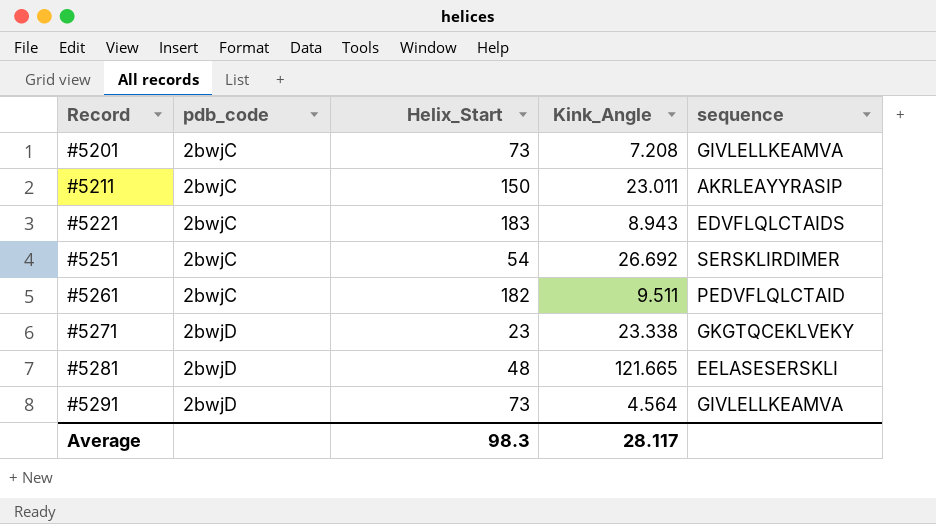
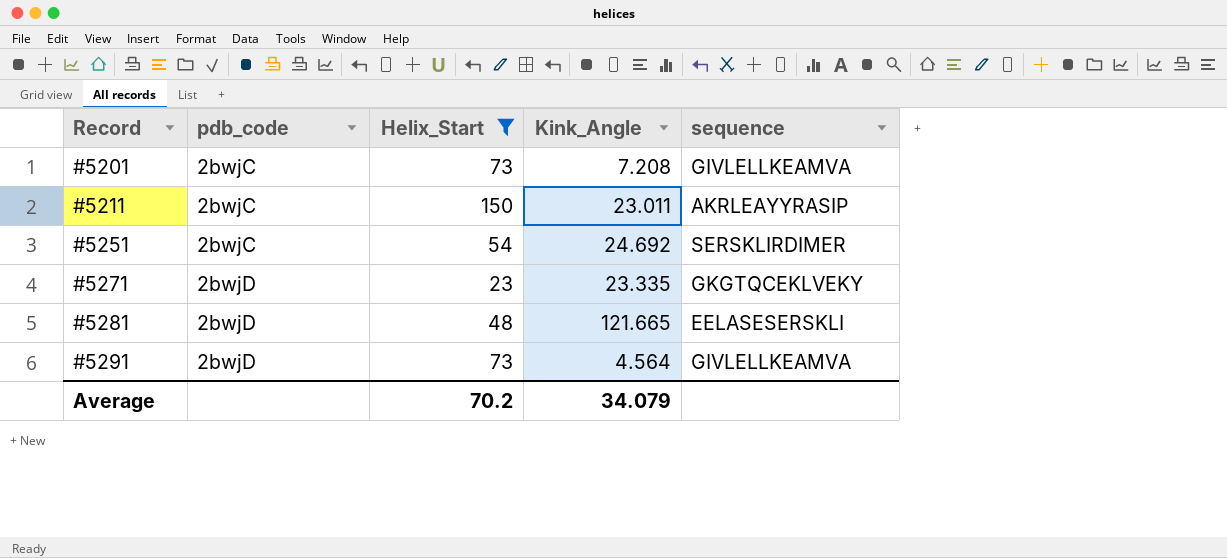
filter: none -> Helix_Start <= 150
#5251 | Kink_Angle: 26.692 -> 24.692
#5271 | Kink_Angle: 23.338 -> 23.335
Average | Helix_Start: 98.3 -> 70.2
Average | Kink_Angle: 28.117 -> 34.079

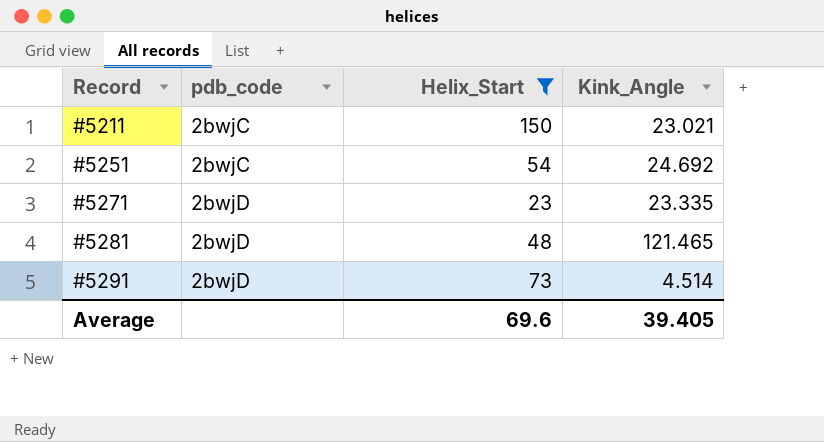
column sequence | position: 5 -> none
row #5201: 2bwjC | 73 | 7.208 | GIVLELLKEAMVA -> none
#5211 | Kink_Angle: 23.011 -> 23.021
#5281 | Kink_Angle: 121.665 -> 121.465
#5291 | Kink_Angle: 4.564 -> 4.514
Average | Helix_Start: 70.2 -> 69.6
Average | Kink_Angle: 34.079 -> 39.405

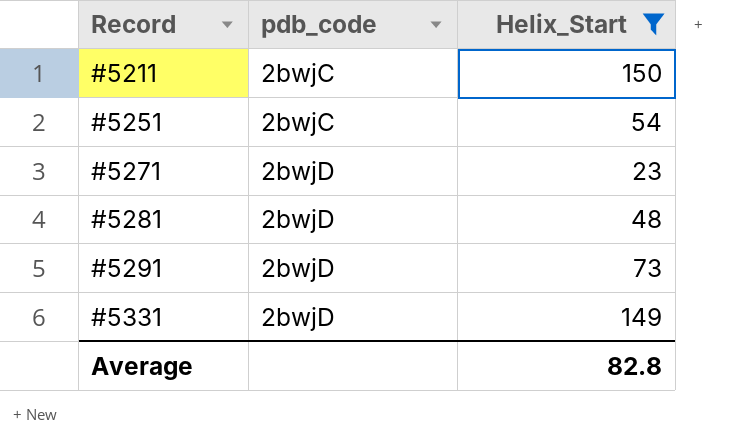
column Kink_Angle | position: 4 -> none
row #5331: none -> 2bwjD | 149
Average | Helix_Start: 69.6 -> 82.8

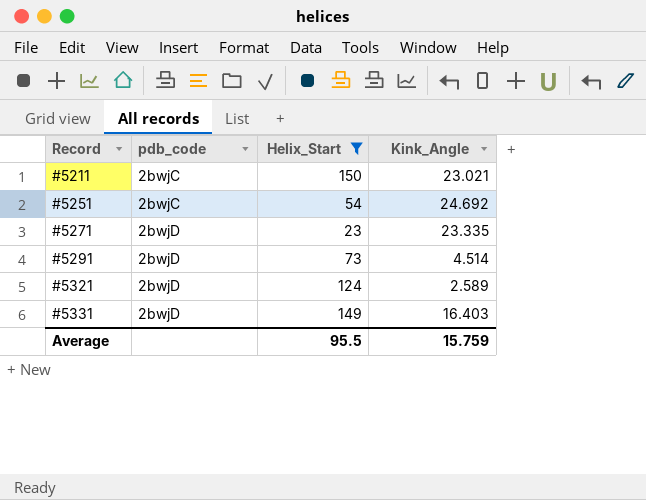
column Kink_Angle | position: none -> 4
row #5281: 2bwjD | 48 -> none
row #5321: none -> 2bwjD | 124 | 2.589
Average | Helix_Start: 82.8 -> 95.5

